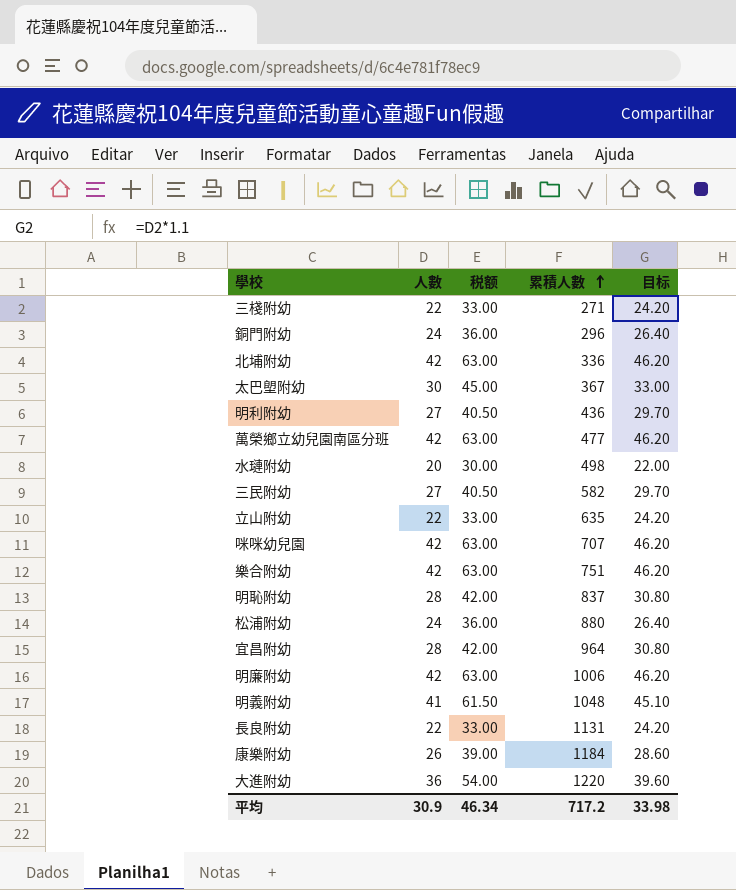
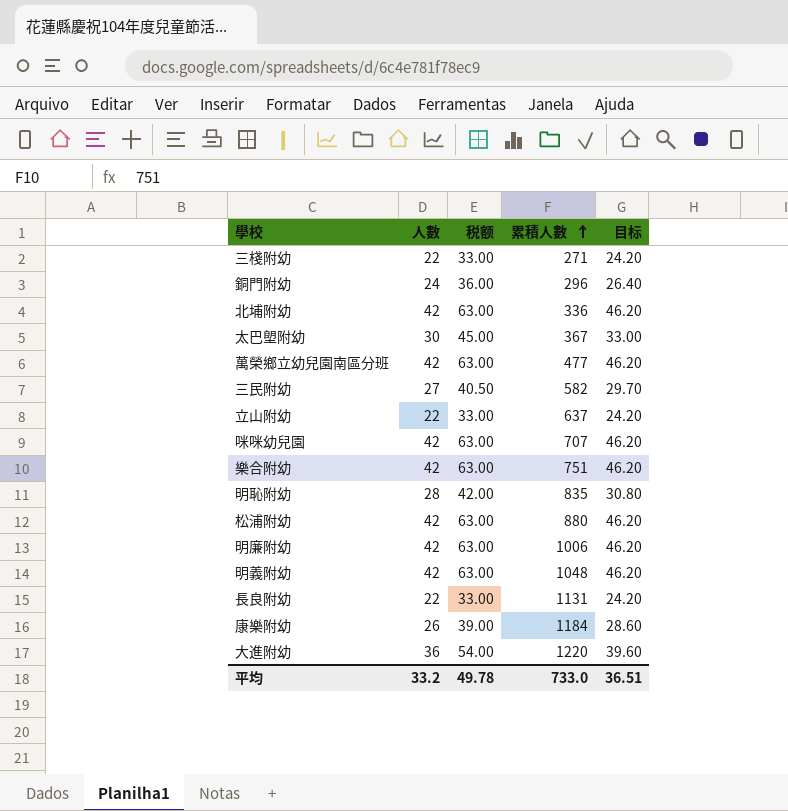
row 明利附幼: 27 | 40.50 | 436 | 29.70 -> none
row 水璉附幼: 20 | 30.00 | 498 | 22.00 -> none
row 宜昌附幼: 28 | 42.00 | 964 | 30.80 -> none
立山附幼 | 累積人數: 635 -> 637
明恥附幼 | 累積人數: 837 -> 835
松浦附幼 | 人數: 24 -> 42
松浦附幼 | 税额: 36.00 -> 63.00
松浦附幼 | 目标: 26.40 -> 46.20
明義附幼 | 人數: 41 -> 42
明義附幼 | 税额: 61.50 -> 63.00
明義附幼 | 目标: 45.10 -> 46.20
平均 | 人數: 30.9 -> 33.2
平均 | 税额: 46.34 -> 49.78
平均 | 累積人數: 717.2 -> 733.0
平均 | 目标: 33.98 -> 36.51

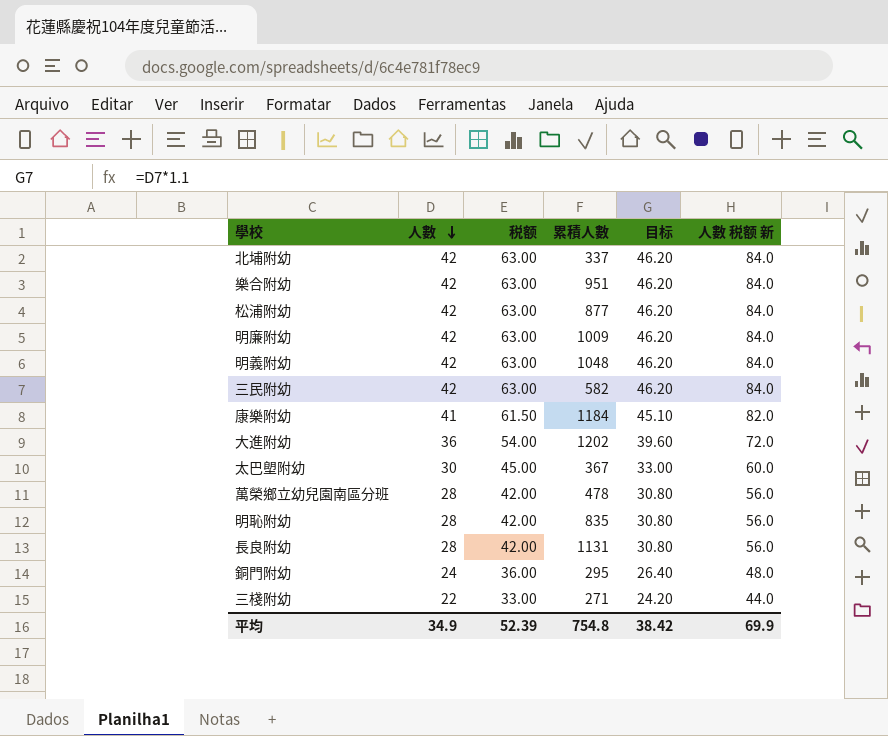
row order: 累積人數 ascending -> 人數 descending
column 人數 税额 新 | formula: none -> [人數] * 2
row 立山附幼: 22 | 33.00 | 637 | 24.20 -> none
row 咪咪幼兒園: 42 | 63.00 | 707 | 46.20 -> none
北埔附幼 | 累積人數: 336 -> 337
樂合附幼 | 累積人數: 751 -> 951
松浦附幼 | 累積人數: 880 -> 877
明廉附幼 | 累積人數: 1006 -> 1009
三民附幼 | 人數: 27 -> 42
三民附幼 | 税额: 40.50 -> 63.00
三民附幼 | 目标: 29.70 -> 46.20
康樂附幼 | 人數: 26 -> 41
康樂附幼 | 税额: 39.00 -> 61.50
康樂附幼 | 目标: 28.60 -> 45.10
大進附幼 | 累積人數: 1220 -> 1202
萬榮鄉立幼兒園南區分班 | 人數: 42 -> 28
萬榮鄉立幼兒園南區分班 | 税额: 63.00 -> 42.00
萬榮鄉立幼兒園南區分班 | 累積人數: 477 -> 478
萬榮鄉立幼兒園南區分班 | 目标: 46.20 -> 30.80
長良附幼 | 人數: 22 -> 28
長良附幼 | 税额: 33.00 -> 42.00
長良附幼 | 目标: 24.20 -> 30.80
銅門附幼 | 累積人數: 296 -> 295
平均 | 人數: 33.2 -> 34.9
平均 | 税额: 49.78 -> 52.39
平均 | 累積人數: 733.0 -> 754.8
平均 | 目标: 36.51 -> 38.42

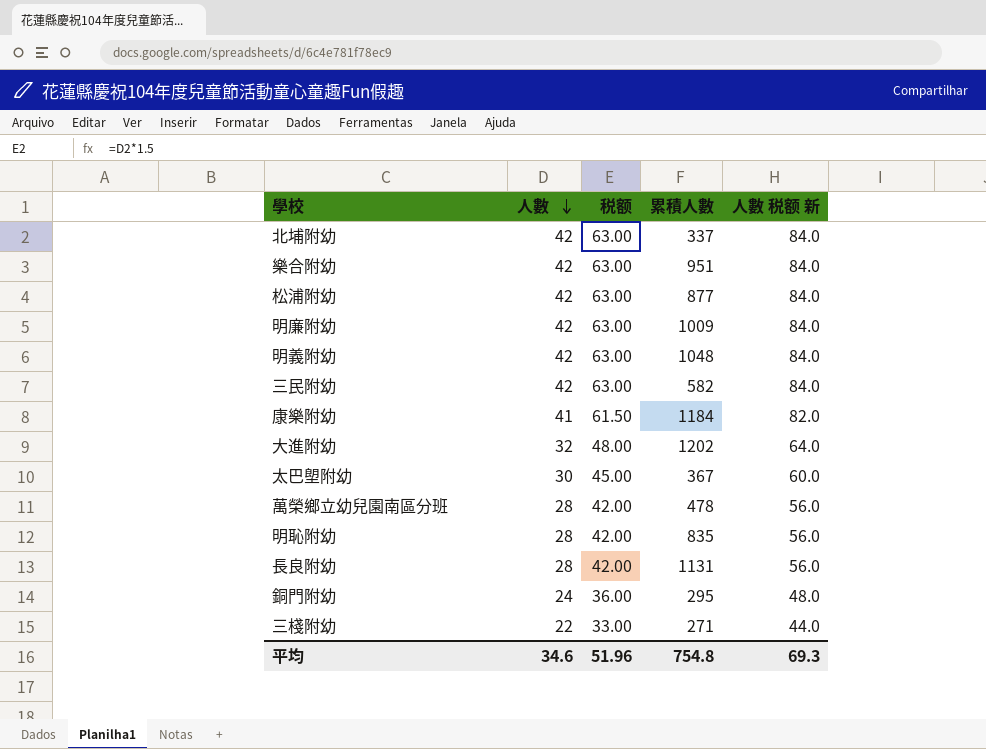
column 目标 | formula: [人數] * 1.1 -> none
大進附幼 | 人數: 36 -> 32
大進附幼 | 税额: 54.00 -> 48.00
大進附幼 | 人數 税额 新: 72.0 -> 64.0
平均 | 人數: 34.9 -> 34.6
平均 | 税额: 52.39 -> 51.96
平均 | 人數 税额 新: 69.9 -> 69.3

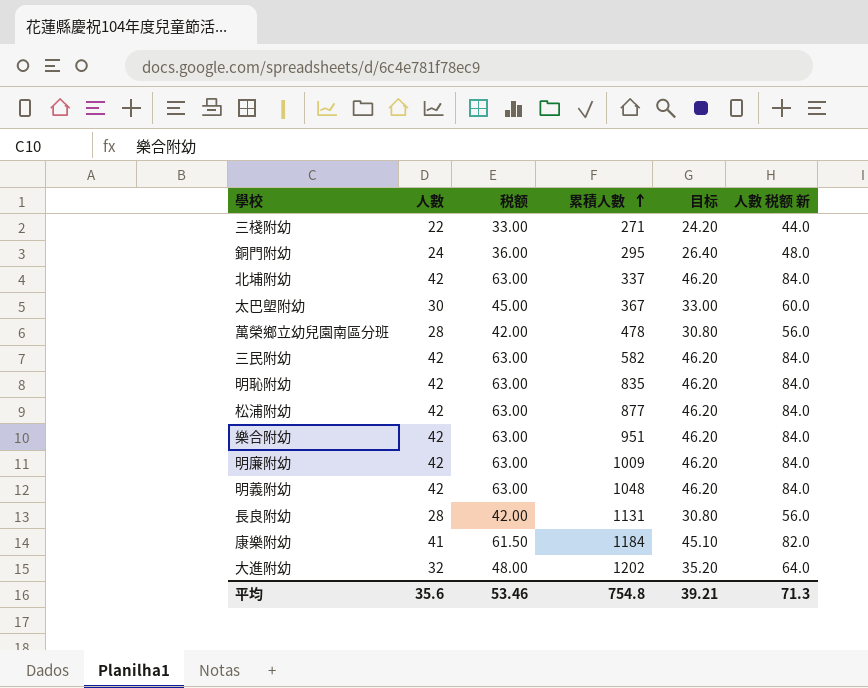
row order: 人數 descending -> 累積人數 ascending
column 目标 | formula: none -> [人數] * 1.1
明恥附幼 | 人數: 28 -> 42
明恥附幼 | 税额: 42.00 -> 63.00
明恥附幼 | 人數 税额 新: 56.0 -> 84.0
平均 | 人數: 34.6 -> 35.6
平均 | 税额: 51.96 -> 53.46
平均 | 人數 税额 新: 69.3 -> 71.3

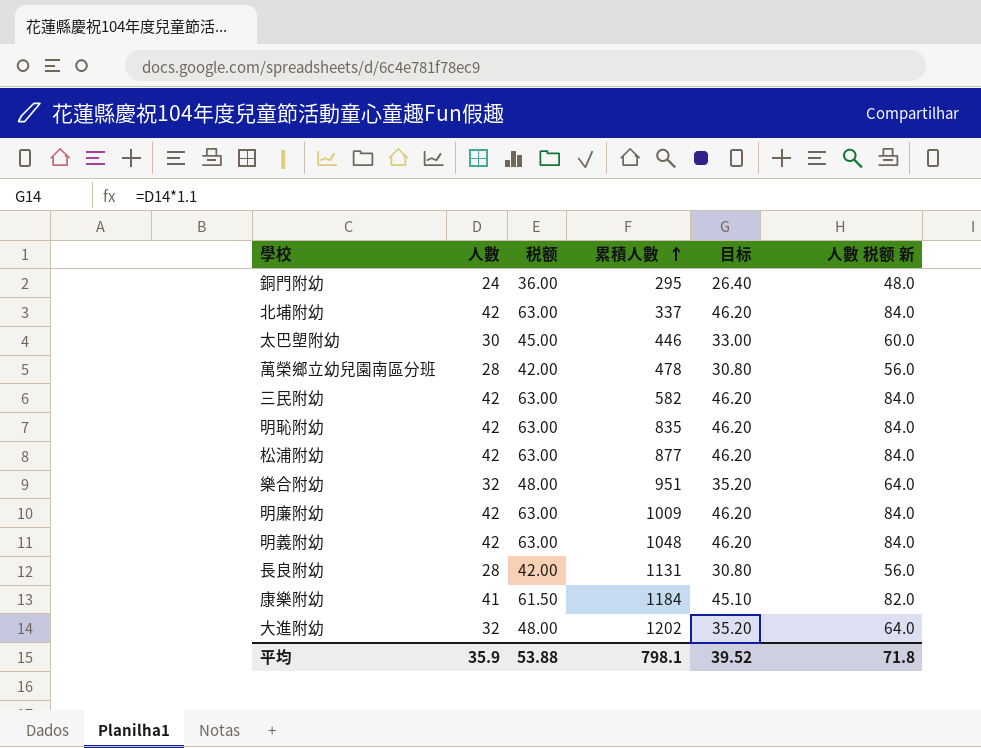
row 三棧附幼: 22 | 33.00 | 271 | 24.20 | 44.0 -> none
太巴塱附幼 | 累積人數: 367 -> 446
樂合附幼 | 人數: 42 -> 32
樂合附幼 | 税额: 63.00 -> 48.00
樂合附幼 | 目标: 46.20 -> 35.20
樂合附幼 | 人數 税额 新: 84.0 -> 64.0
平均 | 人數: 35.6 -> 35.9
平均 | 税额: 53.46 -> 53.88
平均 | 累積人數: 754.8 -> 798.1
平均 | 目标: 39.21 -> 39.52
平均 | 人數 税额 新: 71.3 -> 71.8

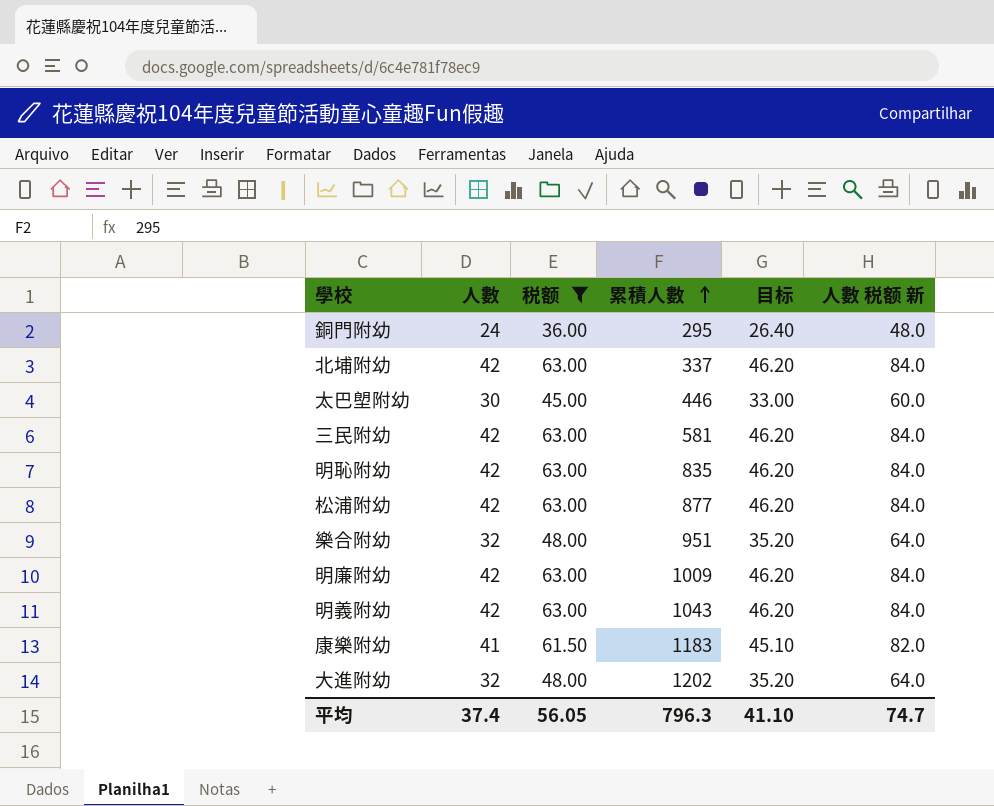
filter: none -> 税额 != 42.00
三民附幼 | 累積人數: 582 -> 581
明義附幼 | 累積人數: 1048 -> 1043
康樂附幼 | 累積人數: 1184 -> 1183
平均 | 人數: 35.9 -> 37.4
平均 | 税额: 53.88 -> 56.05
平均 | 累積人數: 798.1 -> 796.3
平均 | 目标: 39.52 -> 41.10
平均 | 人數 税额 新: 71.8 -> 74.7

